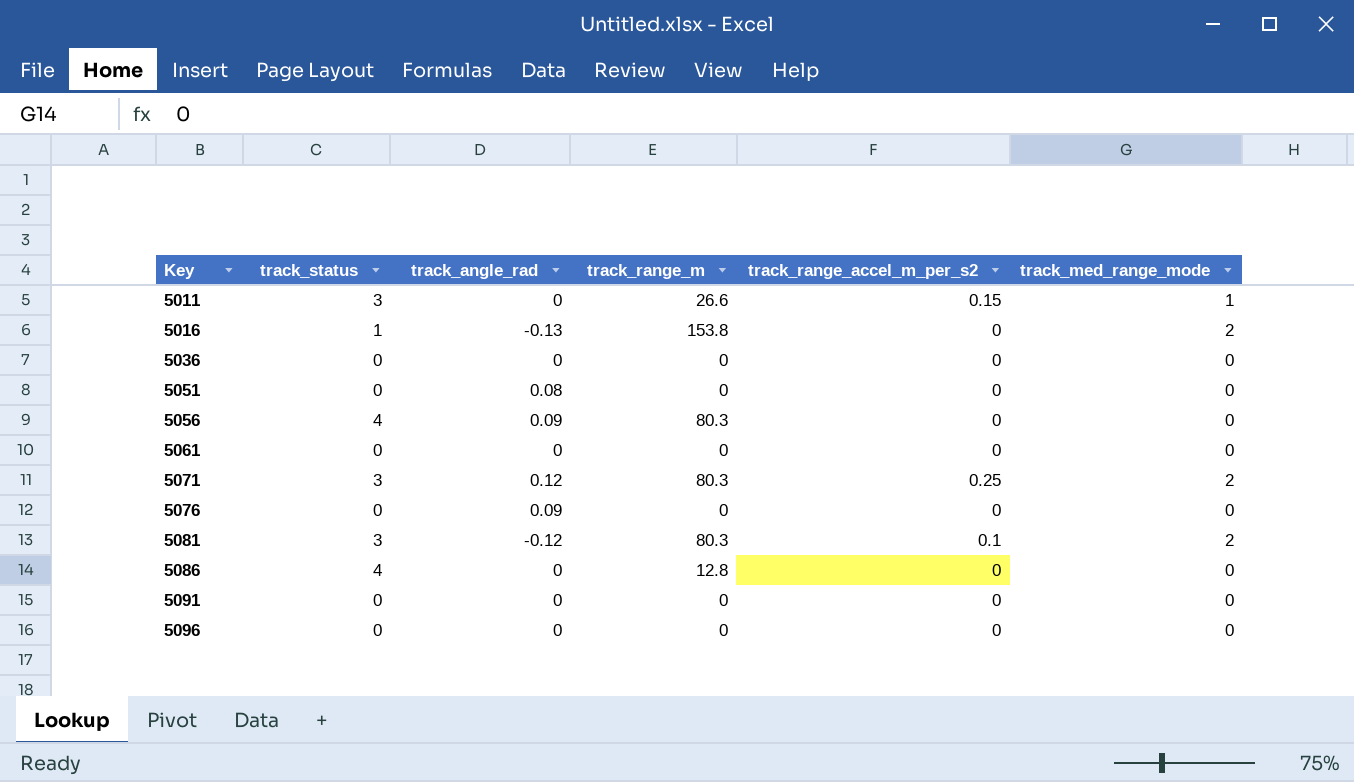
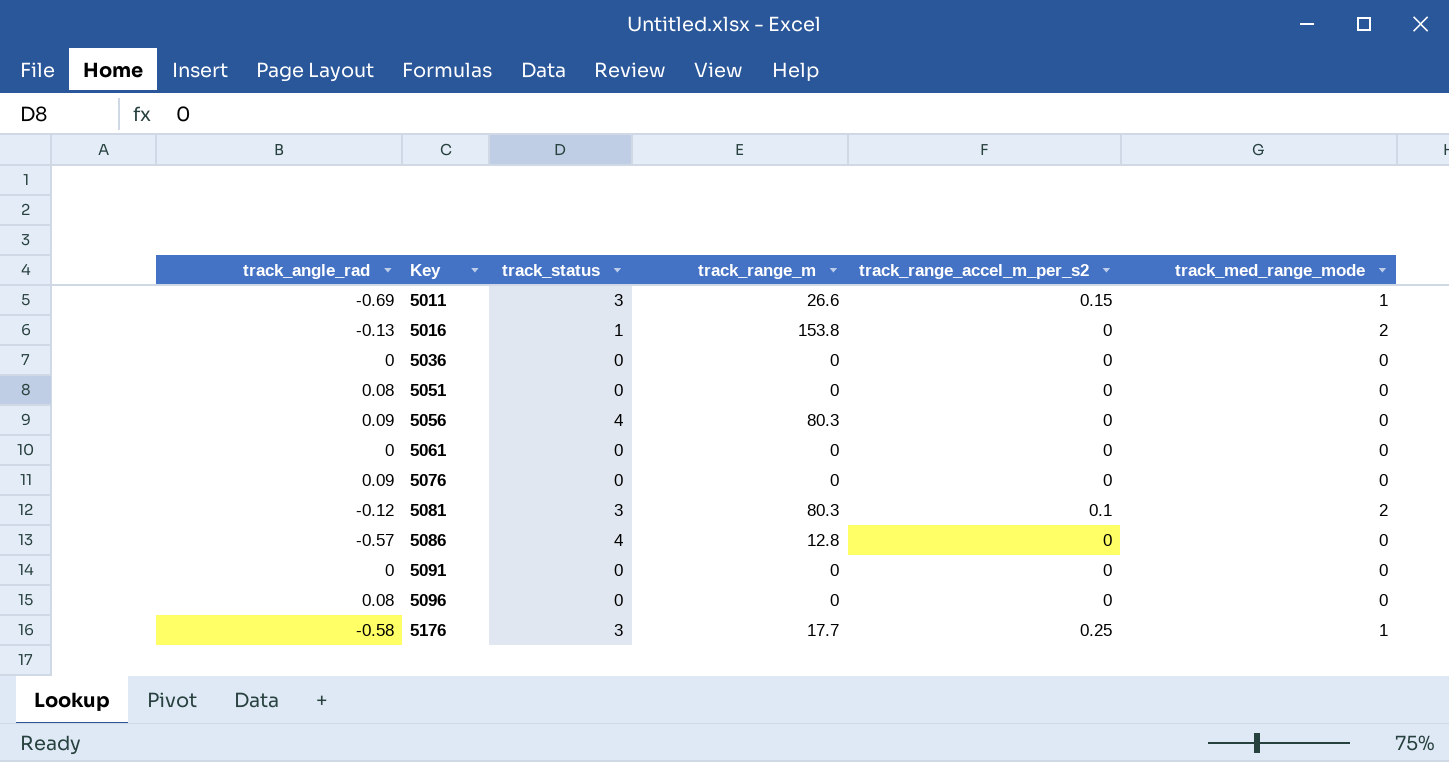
column track_angle_rad | position: 3 -> 1
row 5071: 3 | 0.12 | 80.3 | 0.25 | 2 -> none
5011 | track_angle_rad: 0 -> -0.69
5086 | track_angle_rad: 0 -> -0.57
5096 | track_angle_rad: 0 -> 0.08
row 5176: none -> -0.58 | 3 | 17.7 | 0.25 | 1

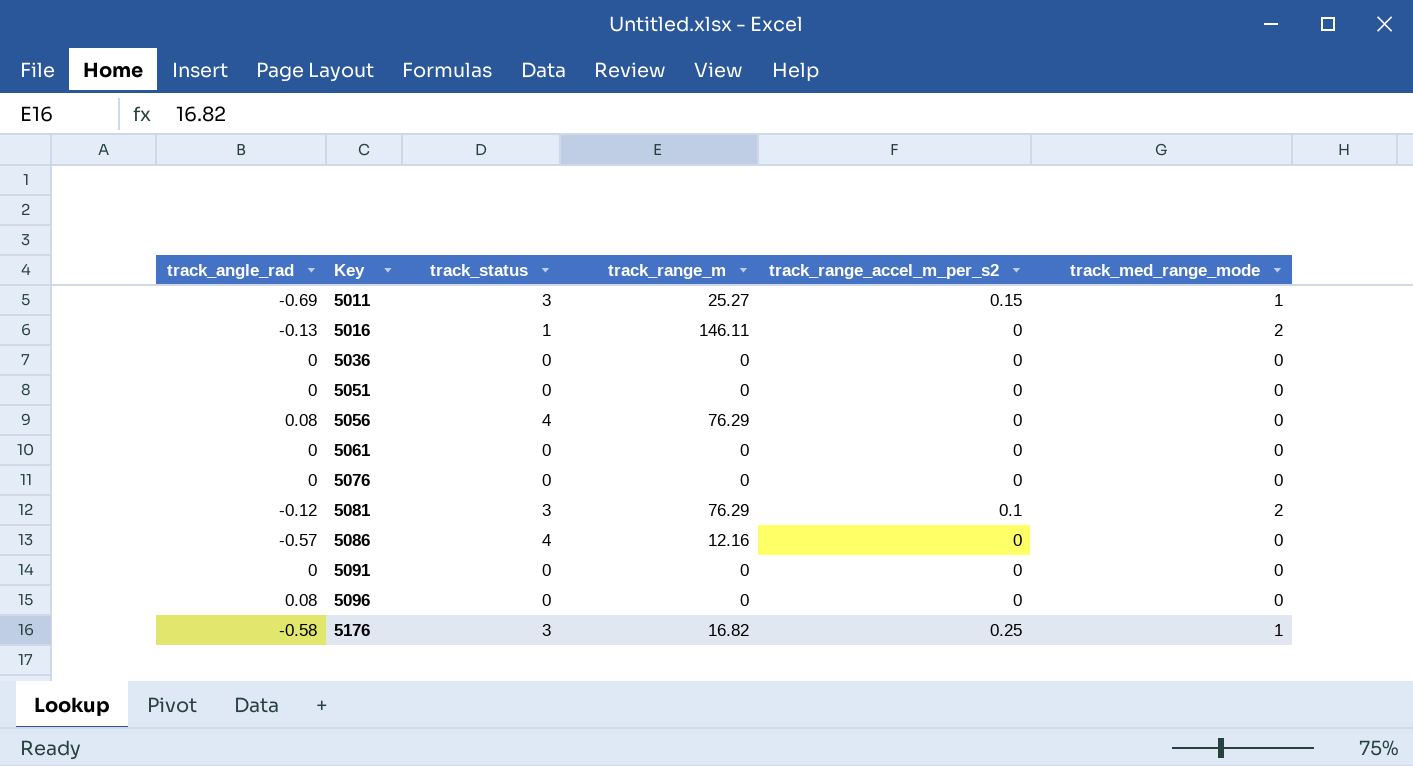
5011 | track_range_m: 26.6 -> 25.27
5016 | track_range_m: 153.8 -> 146.11
5051 | track_angle_rad: 0.08 -> 0
5056 | track_angle_rad: 0.09 -> 0.08
5056 | track_range_m: 80.3 -> 76.29
5076 | track_angle_rad: 0.09 -> 0
5081 | track_range_m: 80.3 -> 76.29
5086 | track_range_m: 12.8 -> 12.16
5176 | track_range_m: 17.7 -> 16.82

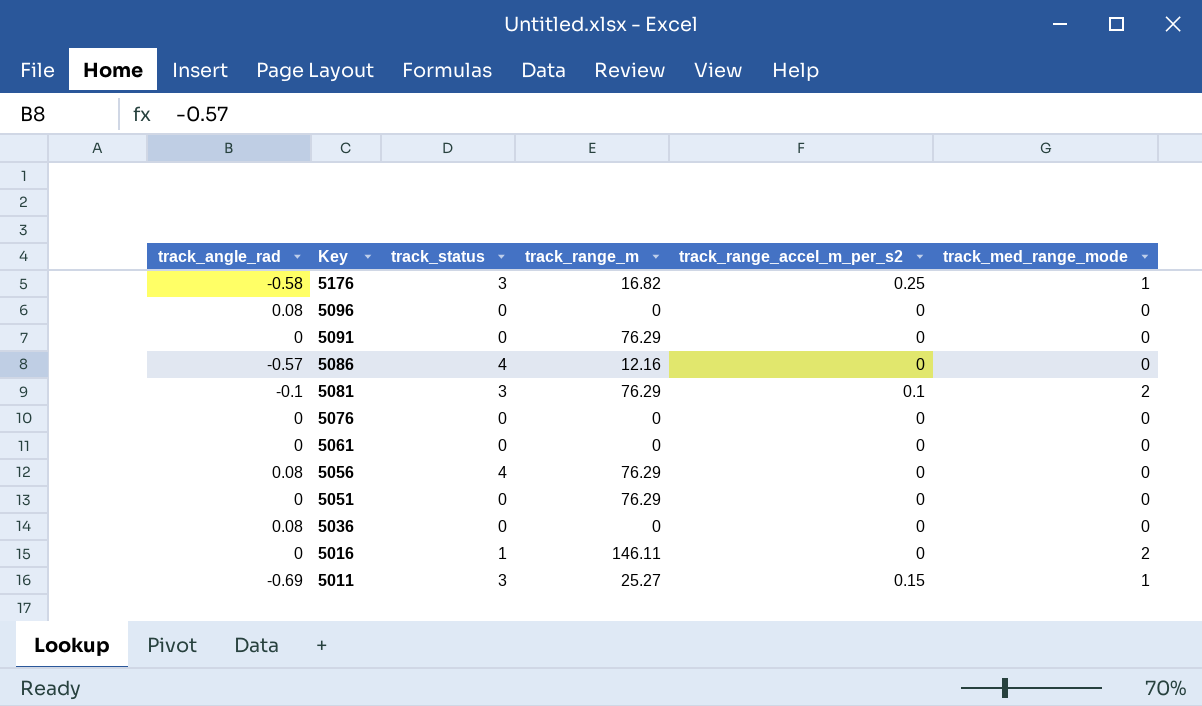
row order: Key ascending -> Key descending
5091 | track_range_m: 0 -> 76.29
5081 | track_angle_rad: -0.12 -> -0.1
5051 | track_range_m: 0 -> 76.29
5036 | track_angle_rad: 0 -> 0.08
5016 | track_angle_rad: -0.13 -> 0

